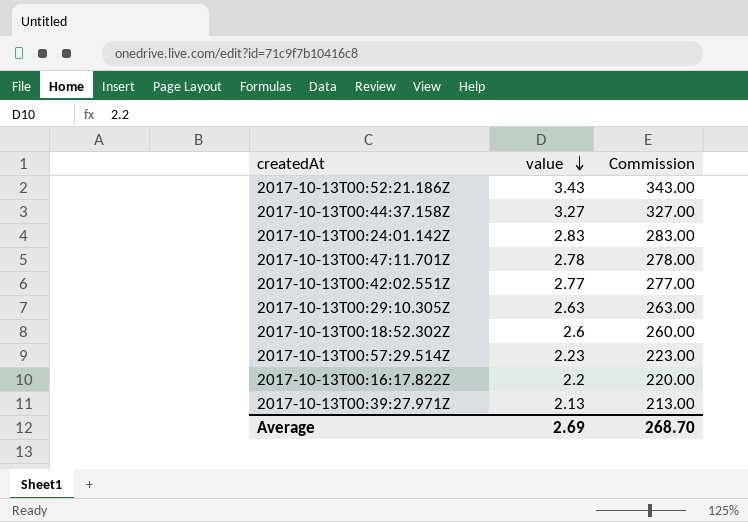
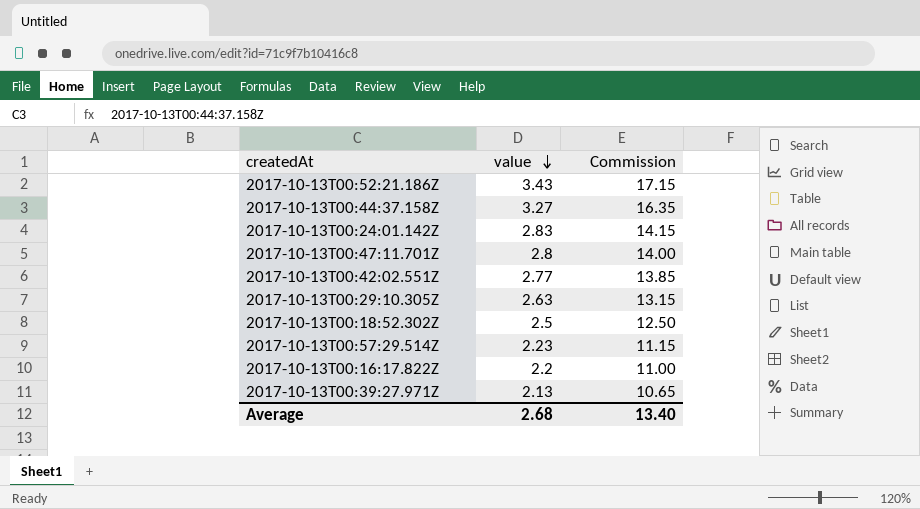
column Commission | formula: [value] * 100 -> [value] * 5
2017-10-13T00:47:11.701Z | value: 2.78 -> 2.8
2017-10-13T00:18:52.302Z | value: 2.6 -> 2.5
Average | value: 2.69 -> 2.68
Average | Commission: 268.70 -> 13.40

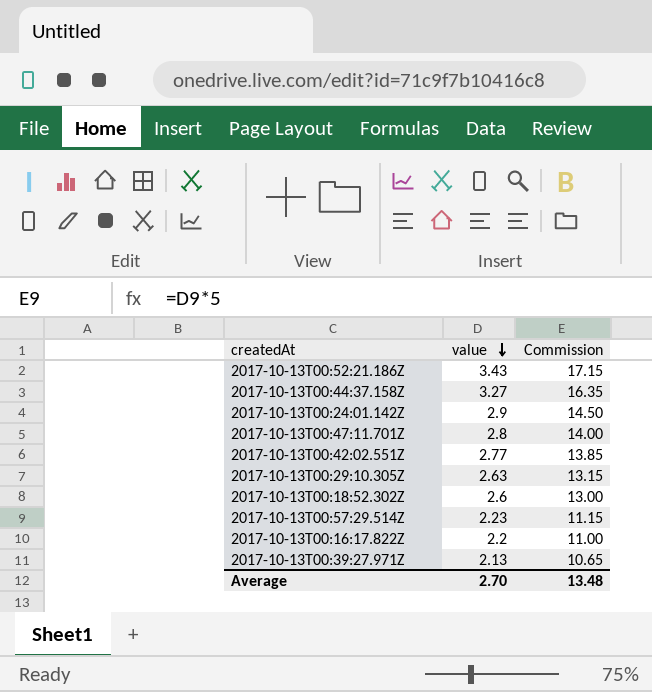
2017-10-13T00:24:01.142Z | value: 2.83 -> 2.9
2017-10-13T00:24:01.142Z | Commission: 14.15 -> 14.50
2017-10-13T00:18:52.302Z | value: 2.5 -> 2.6
2017-10-13T00:18:52.302Z | Commission: 12.50 -> 13.00
Average | value: 2.68 -> 2.70
Average | Commission: 13.40 -> 13.48

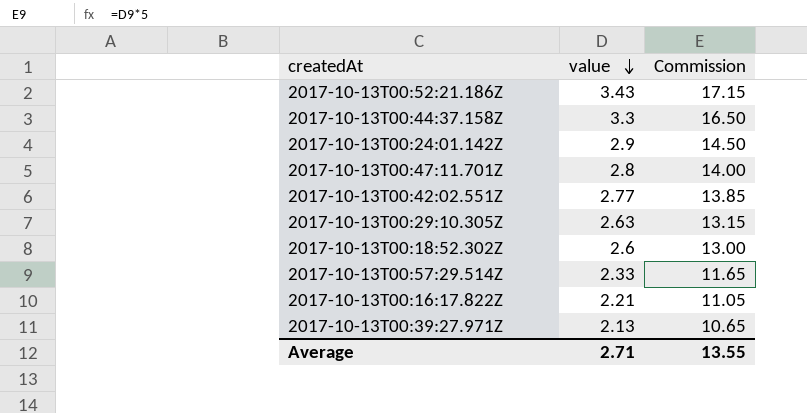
2017-10-13T00:44:37.158Z | value: 3.27 -> 3.3
2017-10-13T00:44:37.158Z | Commission: 16.35 -> 16.50
2017-10-13T00:57:29.514Z | value: 2.23 -> 2.33
2017-10-13T00:57:29.514Z | Commission: 11.15 -> 11.65
2017-10-13T00:16:17.822Z | value: 2.2 -> 2.21
2017-10-13T00:16:17.822Z | Commission: 11.00 -> 11.05
Average | value: 2.70 -> 2.71
Average | Commission: 13.48 -> 13.55

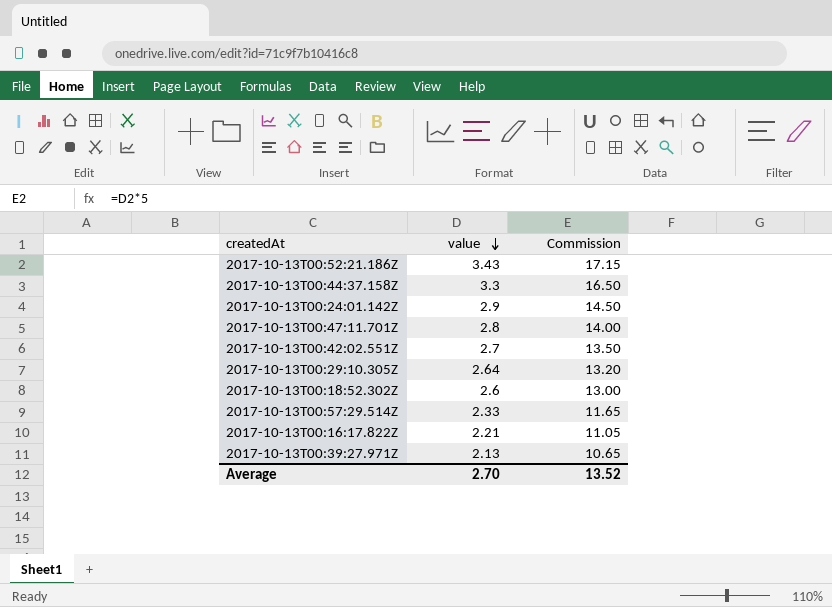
2017-10-13T00:42:02.551Z | value: 2.77 -> 2.7
2017-10-13T00:42:02.551Z | Commission: 13.85 -> 13.50
2017-10-13T00:29:10.305Z | value: 2.63 -> 2.64
2017-10-13T00:29:10.305Z | Commission: 13.15 -> 13.20
Average | value: 2.71 -> 2.70
Average | Commission: 13.55 -> 13.52

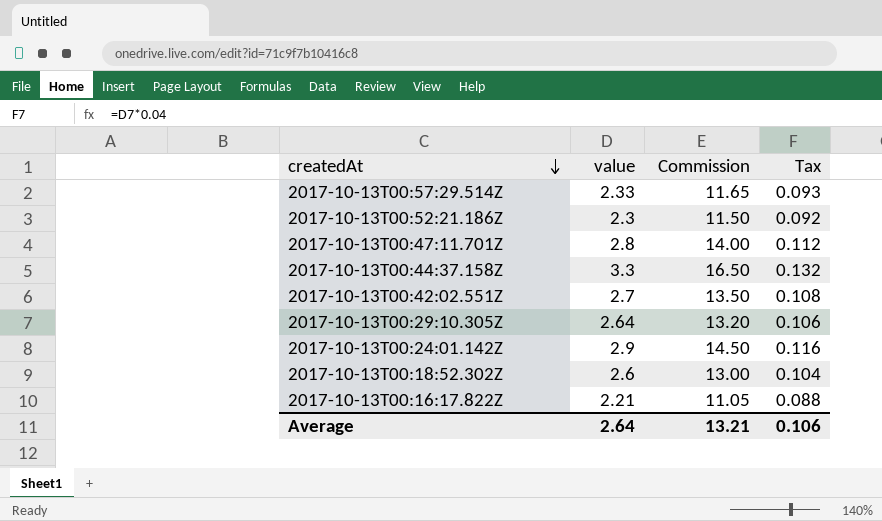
row order: value descending -> createdAt descending
column Tax | formula: none -> [value] * 0.04
row 2017-10-13T00:39:27.971Z: 2.13 | 10.65 -> none
2017-10-13T00:52:21.186Z | value: 3.43 -> 2.3
2017-10-13T00:52:21.186Z | Commission: 17.15 -> 11.50
Average | value: 2.70 -> 2.64
Average | Commission: 13.52 -> 13.21

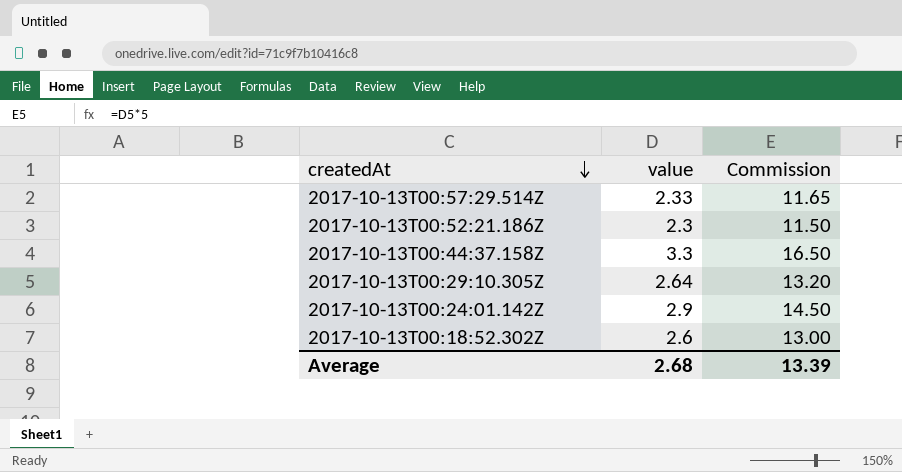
column Tax | formula: [value] * 0.04 -> none
row 2017-10-13T00:47:11.701Z: 2.8 | 14.00 | 0.112 -> none
row 2017-10-13T00:42:02.551Z: 2.7 | 13.50 | 0.108 -> none
row 2017-10-13T00:16:17.822Z: 2.21 | 11.05 | 0.088 -> none
Average | value: 2.64 -> 2.68
Average | Commission: 13.21 -> 13.39

